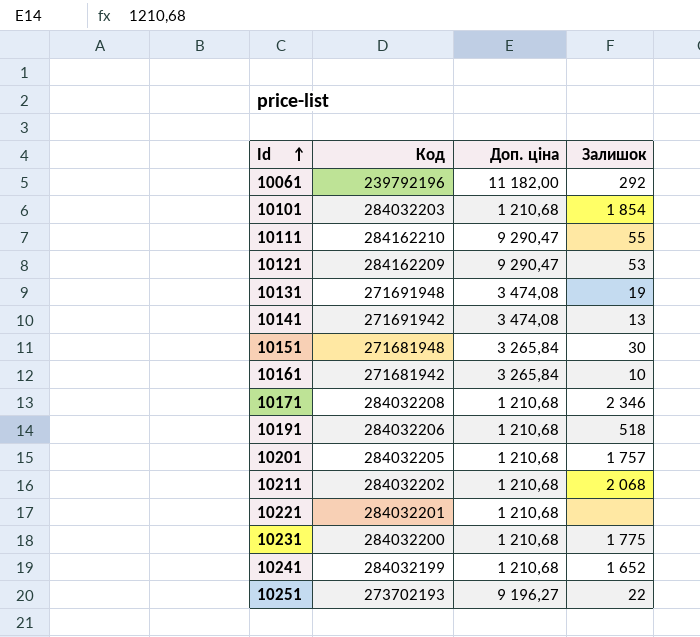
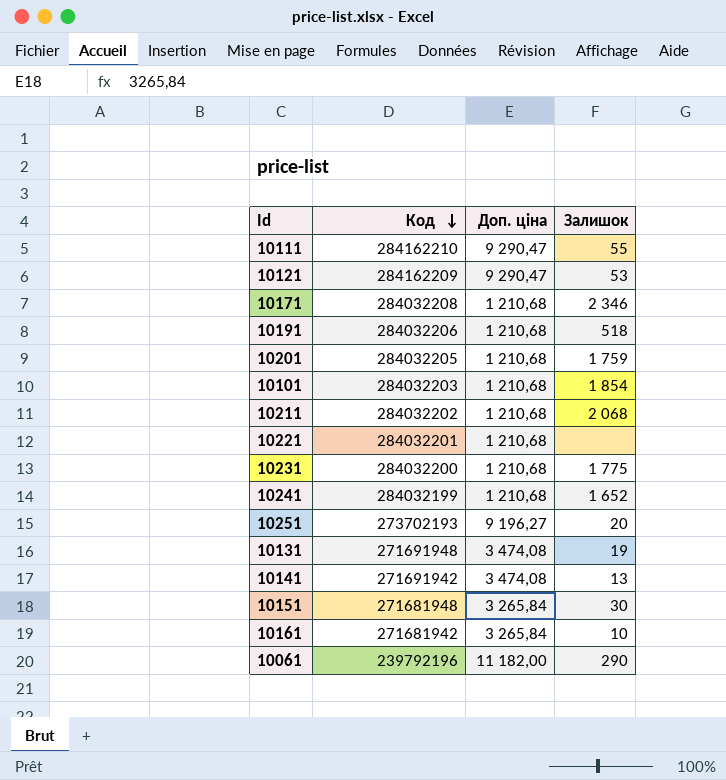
row order: Id ascending -> Код descending
10201 | Залишок: 1 757 -> 1 759
10251 | Залишок: 22 -> 20
10061 | Залишок: 292 -> 290

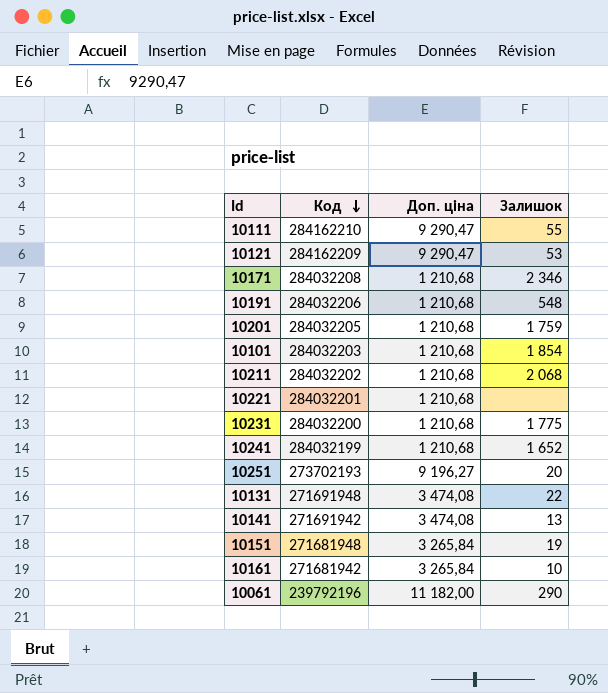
10191 | Залишок: 518 -> 548
10131 | Залишок: 19 -> 22
10151 | Залишок: 30 -> 19

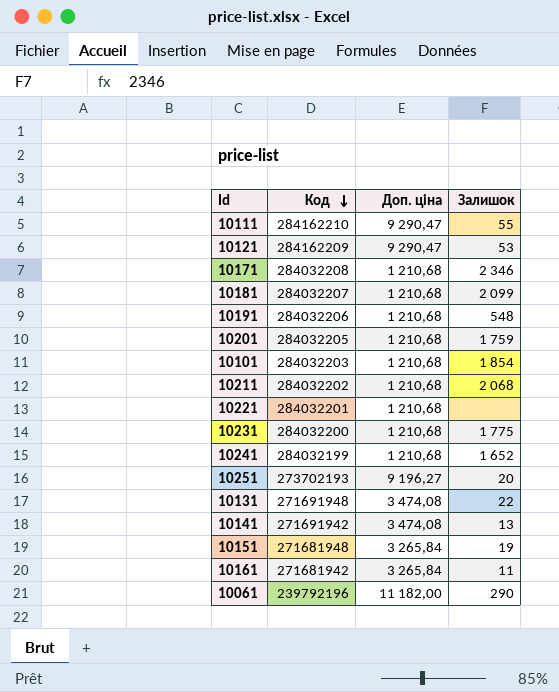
row 10181: none -> 284032207 | 1 210,68 | 2 099
10161 | Залишок: 10 -> 11

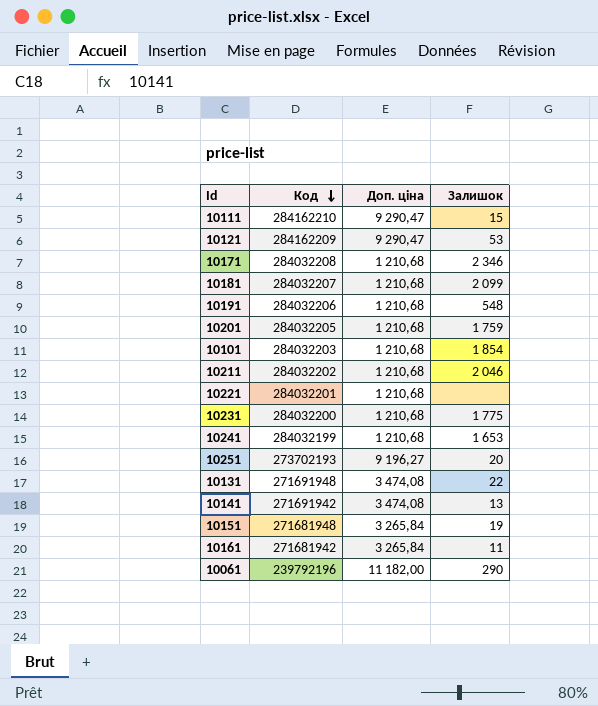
10111 | Залишок: 55 -> 15
10211 | Залишок: 2 068 -> 2 046
10241 | Залишок: 1 652 -> 1 653

